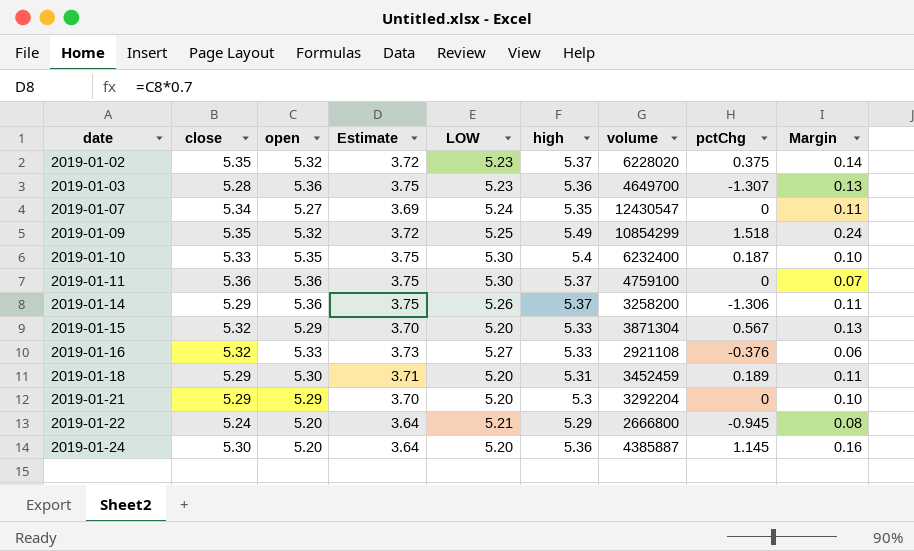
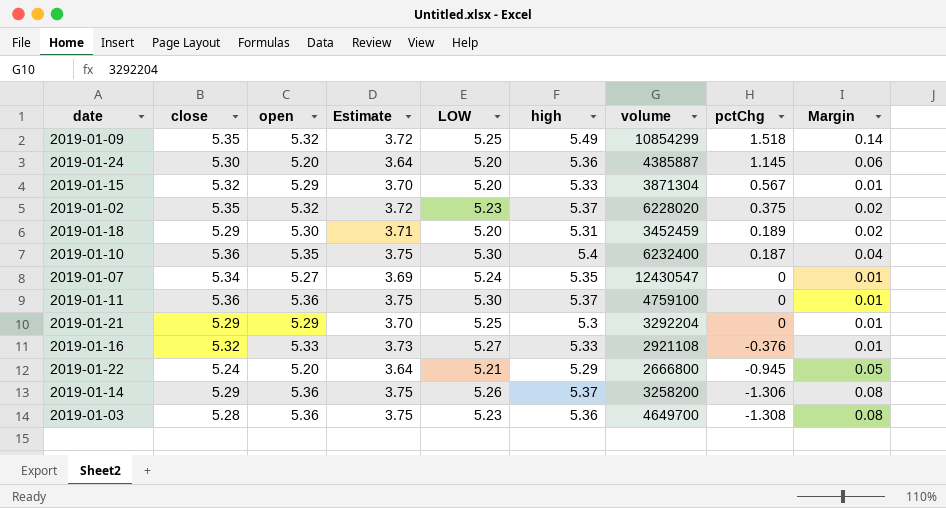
row order: date ascending -> pctChg descending
column Margin | formula: [high] - [LOW] -> [high] - [close]
2019-01-10 | close: 5.33 -> 5.36
2019-01-21 | LOW: 5.20 -> 5.25
2019-01-03 | pctChg: -1.307 -> -1.308

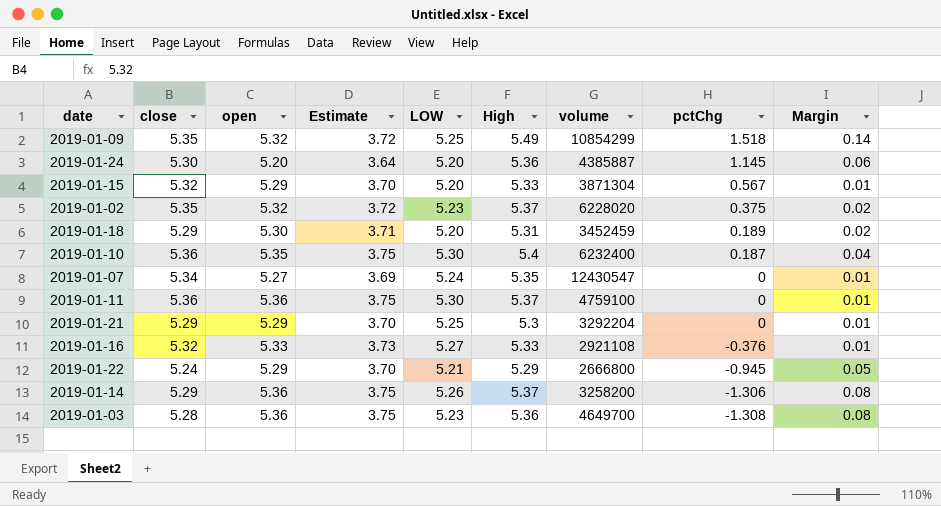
column name: high -> High
2019-01-22 | open: 5.20 -> 5.29
2019-01-22 | Estimate: 3.64 -> 3.70

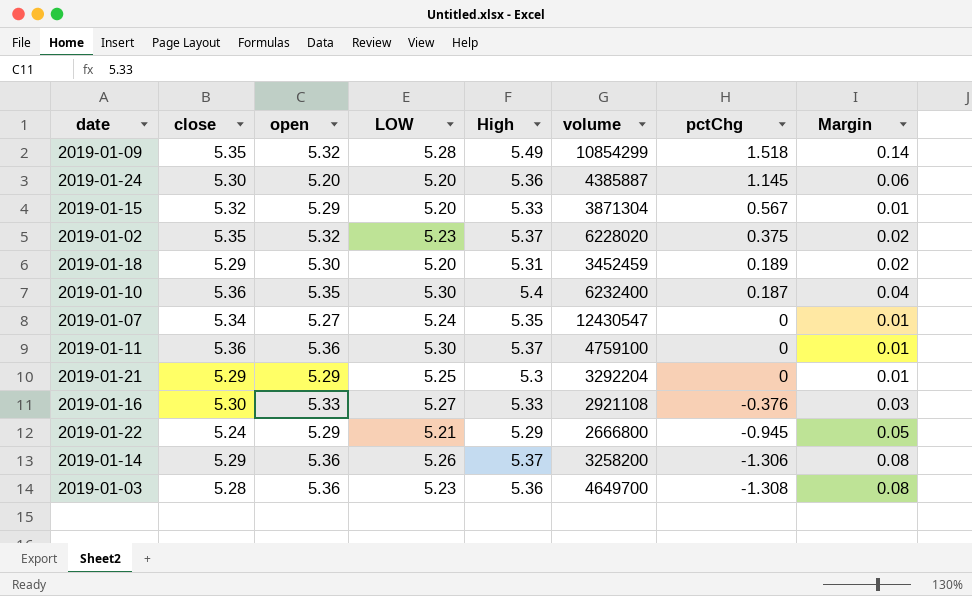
column Estimate | formula: [open] * 0.7 -> none
2019-01-09 | LOW: 5.25 -> 5.28
2019-01-16 | close: 5.32 -> 5.30
2019-01-16 | Margin: 0.01 -> 0.03

